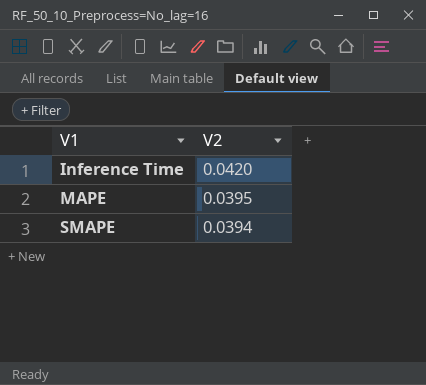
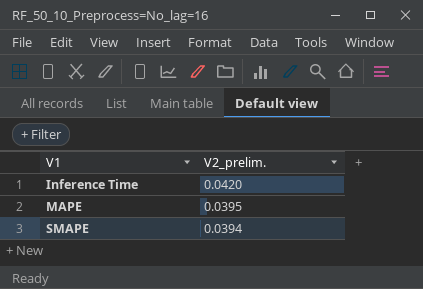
column name: V2 -> V2_prelim.

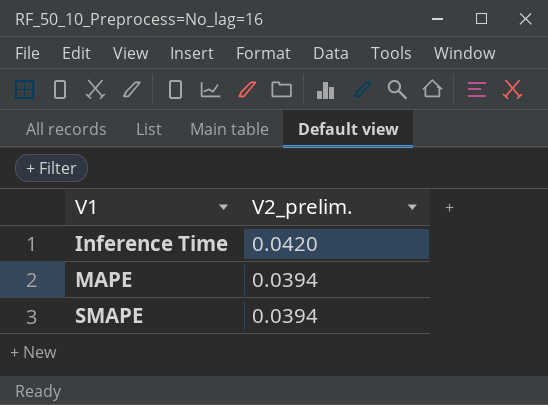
MAPE | V2_prelim.: 0.0395 -> 0.0394

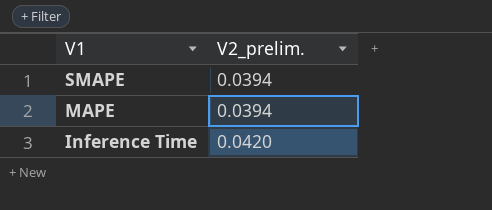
row order: V1 ascending -> V1 descending

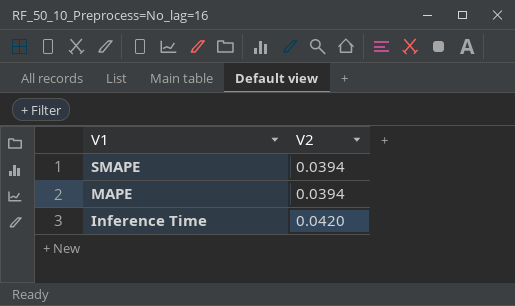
column name: V2_prelim. -> V2

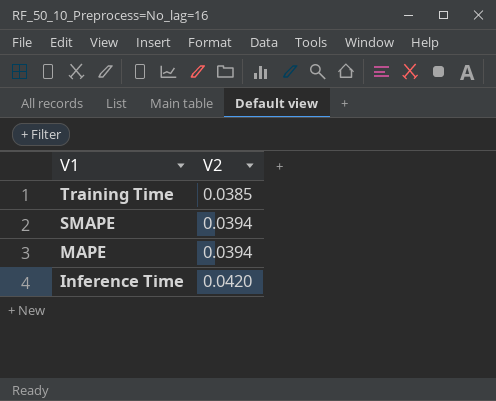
row Training Time: none -> 0.0385

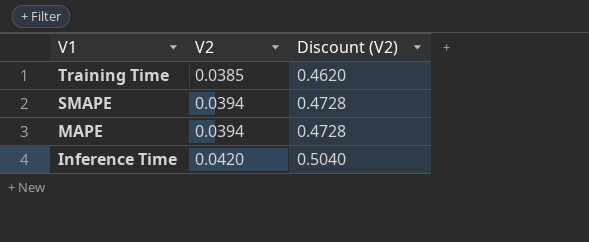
column Discount (V2) | formula: none -> [V2] * 12

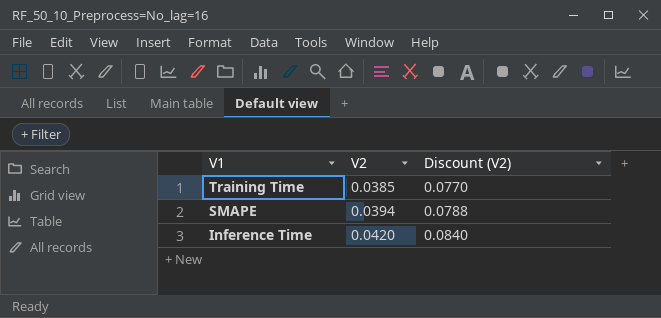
column Discount (V2) | formula: [V2] * 12 -> [V2] * 2
row MAPE: 0.0394 | 0.4728 -> none

